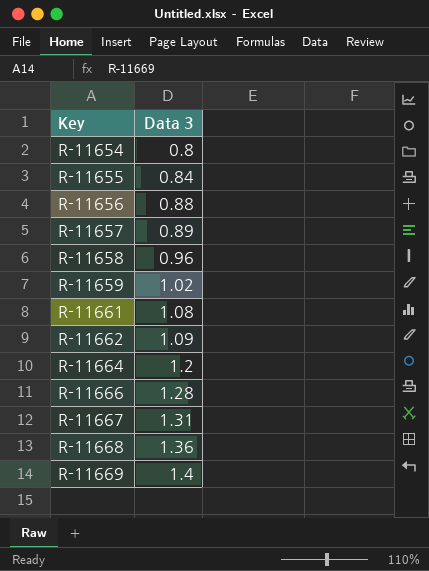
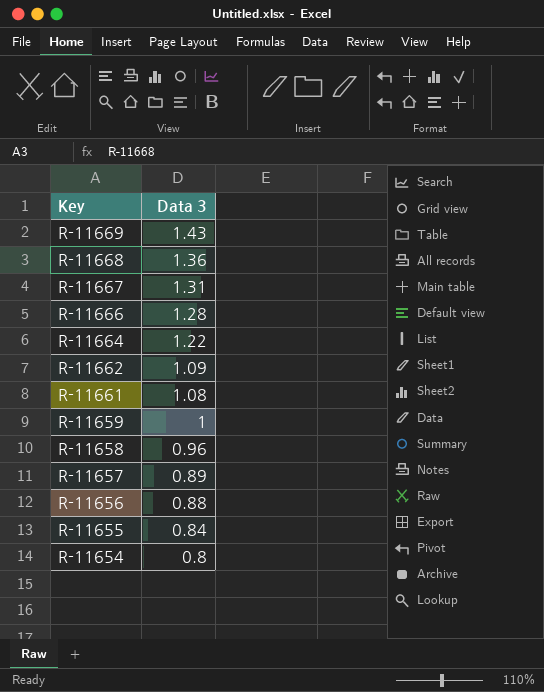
row order: Key ascending -> Key descending
R-11669 | Data 3: 1.4 -> 1.43
R-11664 | Data 3: 1.2 -> 1.22
R-11659 | Data 3: 1.02 -> 1

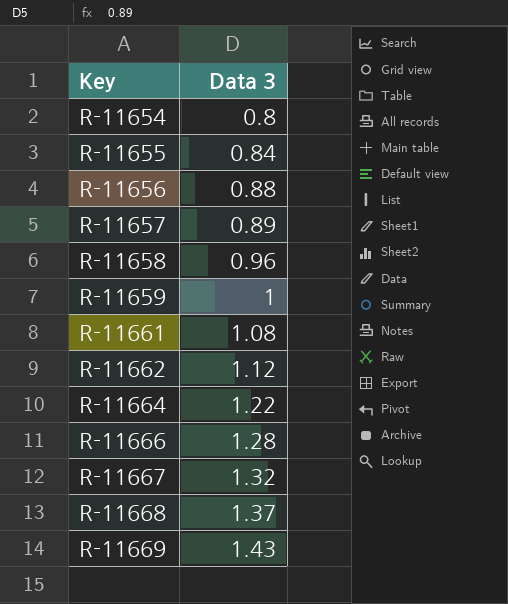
row order: Key descending -> Key ascending
R-11662 | Data 3: 1.09 -> 1.12
R-11667 | Data 3: 1.31 -> 1.32
R-11668 | Data 3: 1.36 -> 1.37

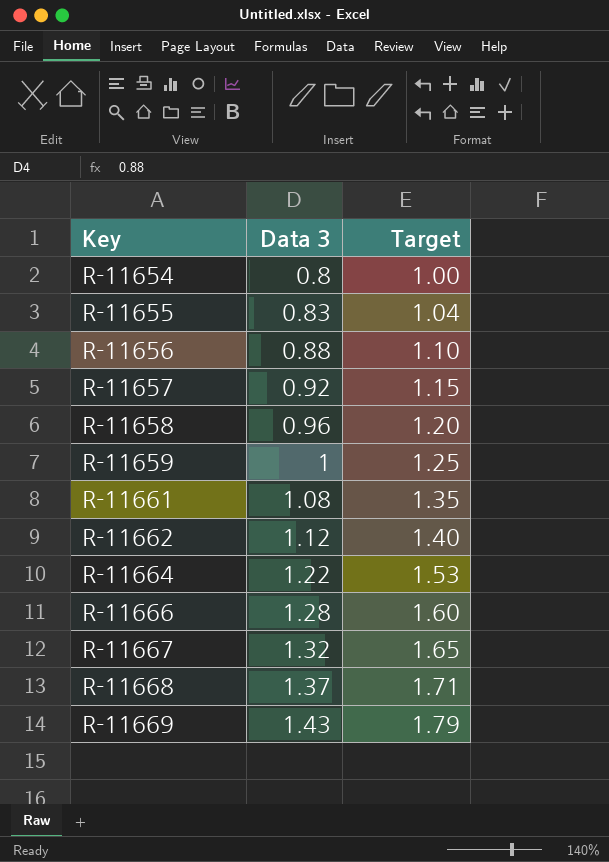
column Target | formula: none -> [Data 3] * 1.25
R-11655 | Data 3: 0.84 -> 0.83
R-11657 | Data 3: 0.89 -> 0.92

